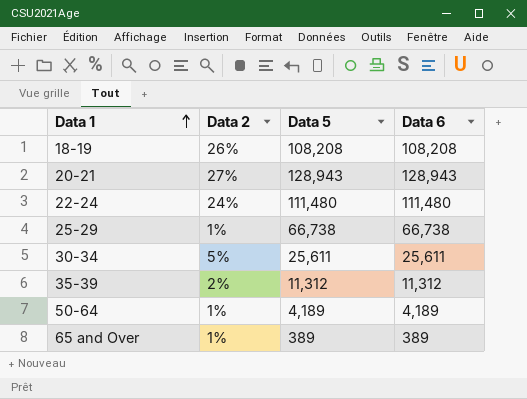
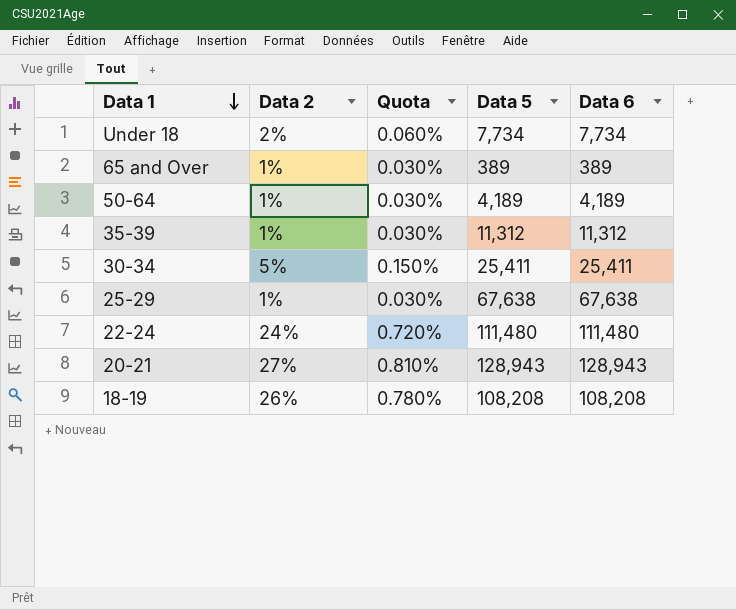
row order: Data 1 ascending -> Data 1 descending
column Quota | formula: none -> [Data 2] * 0.03
row Under 18: none -> 2% | 0.060% | 7,734 | 7,734
35-39 | Data 2: 2% -> 1%
30-34 | Data 5: 25,611 -> 25,411
30-34 | Data 6: 25,611 -> 25,411
25-29 | Data 5: 66,738 -> 67,638
25-29 | Data 6: 66,738 -> 67,638

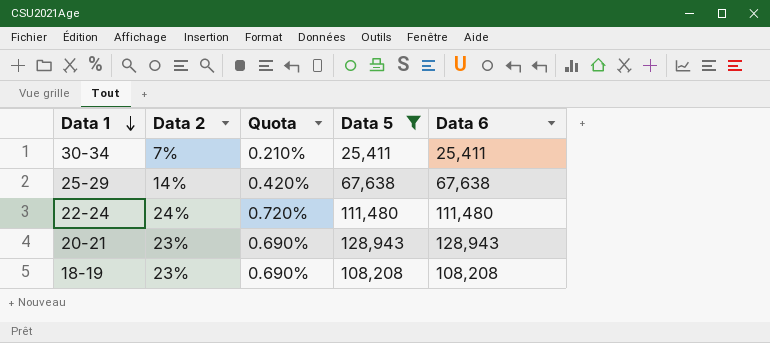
filter: none -> Data 5 >= 25,411
30-34 | Data 2: 5% -> 7%
30-34 | Quota: 0.150% -> 0.210%
25-29 | Data 2: 1% -> 14%
25-29 | Quota: 0.030% -> 0.420%
20-21 | Data 2: 27% -> 23%
20-21 | Quota: 0.810% -> 0.690%
18-19 | Data 2: 26% -> 23%
18-19 | Quota: 0.780% -> 0.690%

